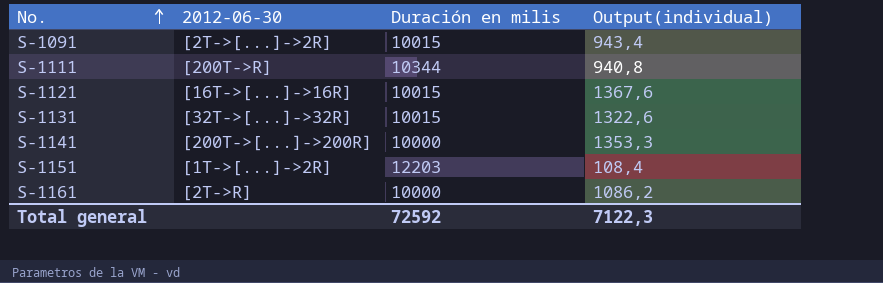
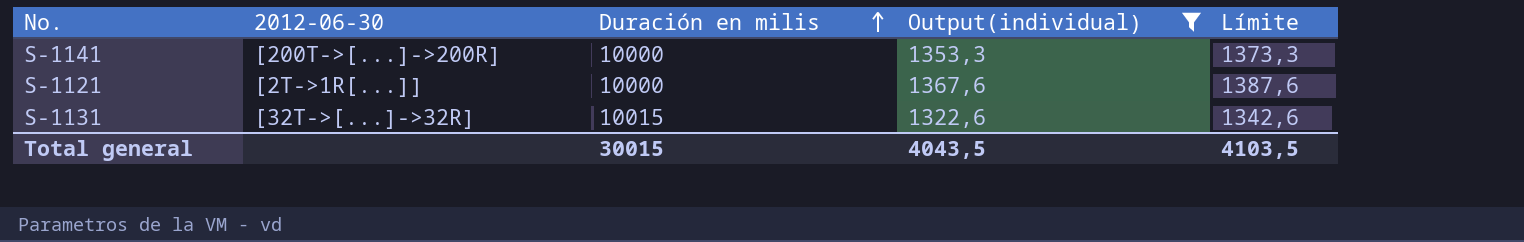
filter: none -> Output(individual) >= 1322,6
row order: No. ascending -> Duración en milis ascending
column Límite | formula: none -> [Output(individual)] + 20
S-1121 | 2012-06-30: [16T->[...]->16R] -> [2T->1R[...]]
S-1121 | Duración en milis: 10015 -> 10000
Total general | Duración en milis: 72592 -> 30015
Total general | Output(individual): 7122,3 -> 4043,5

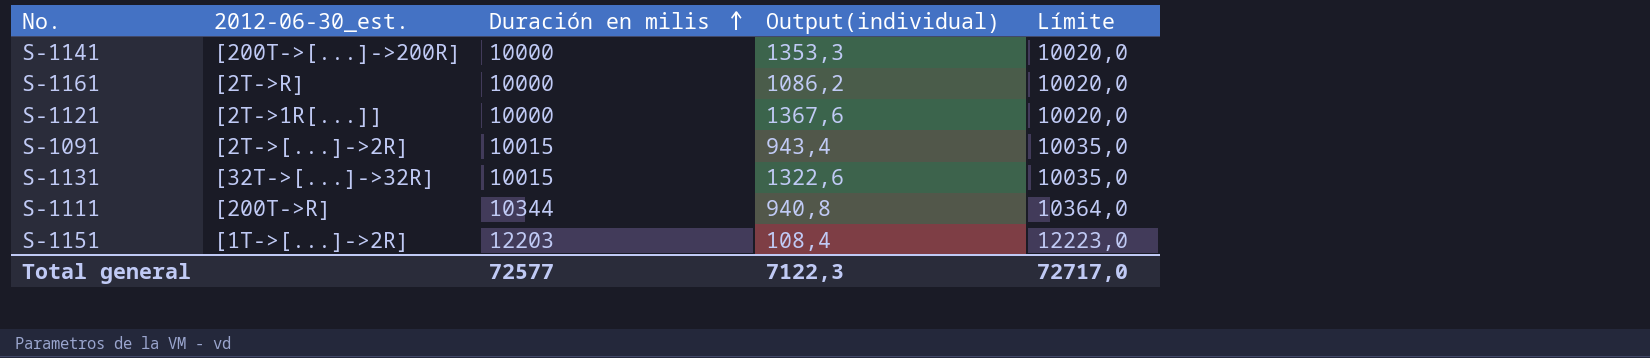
filter: Output(individual) >= 1322,6 -> none
column name: 2012-06-30 -> 2012-06-30_est.
column Límite | formula: [Output(individual)] + 20 -> [Duración en milis] + 20
Total general | Duración en milis: 30015 -> 72577
Total general | Output(individual): 4043,5 -> 7122,3
Total general | Límite: 4103,5 -> 72717,0

